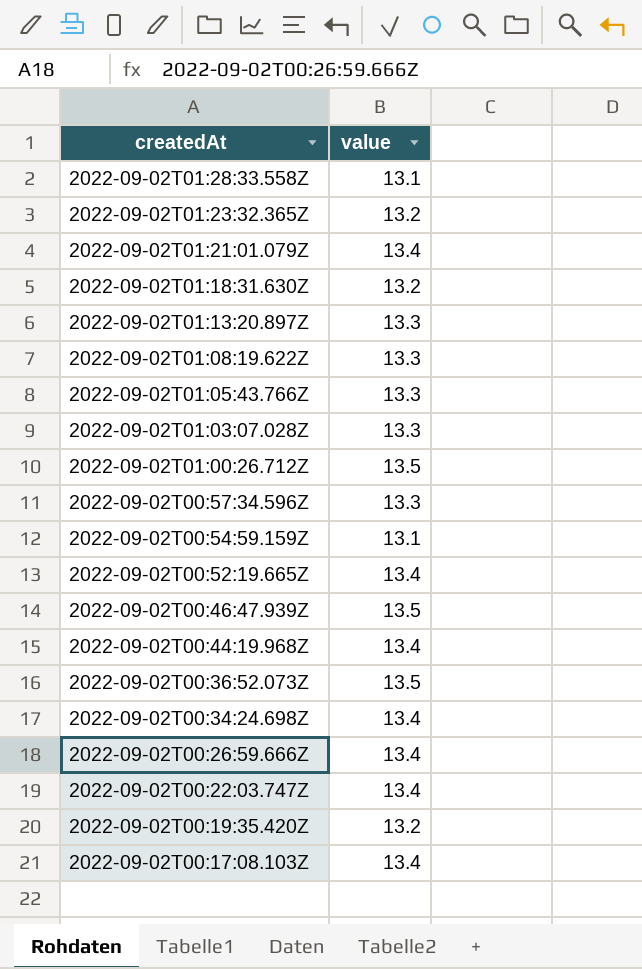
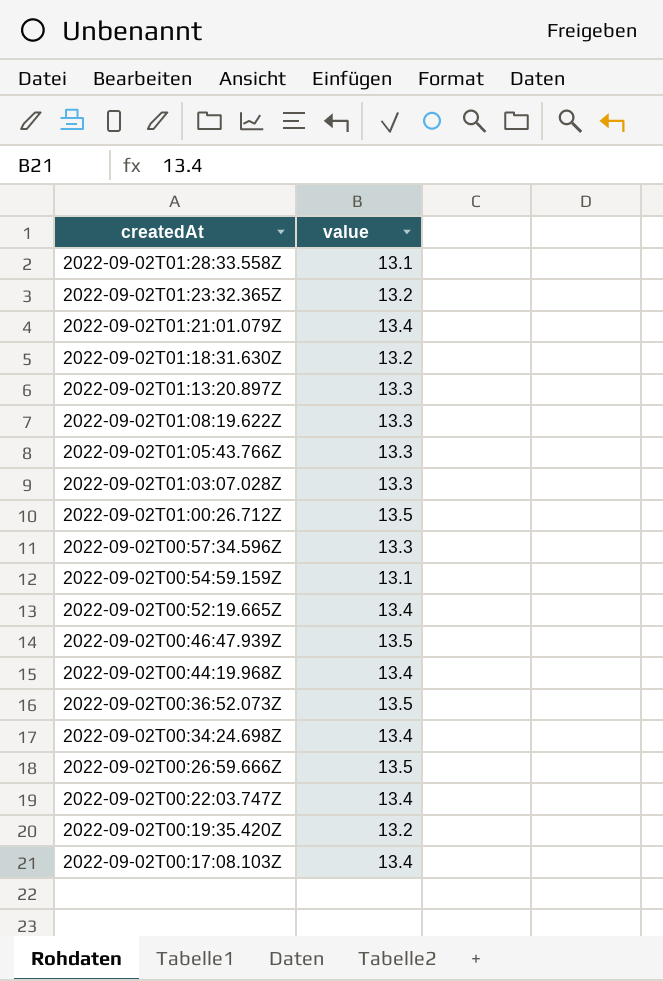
2022-09-02T00:26:59.666Z | value: 13.4 -> 13.5

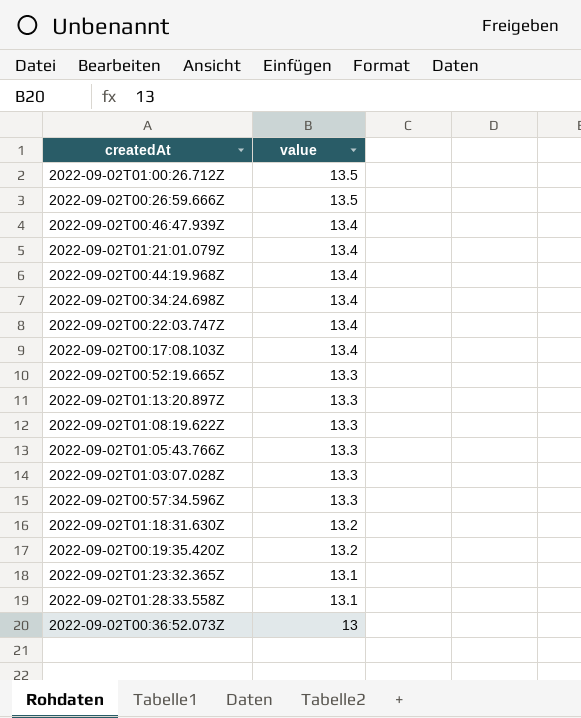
row order: createdAt descending -> value descending
row 2022-09-02T00:54:59.159Z: 13.1 -> none
2022-09-02T00:46:47.939Z | value: 13.5 -> 13.4
2022-09-02T00:52:19.665Z | value: 13.4 -> 13.3
2022-09-02T01:23:32.365Z | value: 13.2 -> 13.1
2022-09-02T00:36:52.073Z | value: 13.5 -> 13

